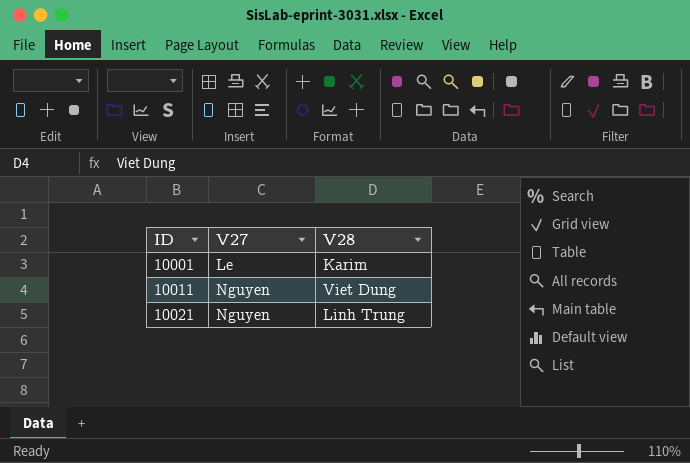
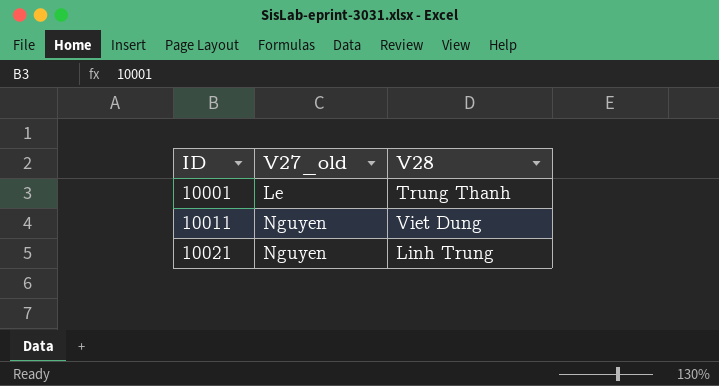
column name: V27 -> V27_old
10001 | V28: Karim -> Trung Thanh

